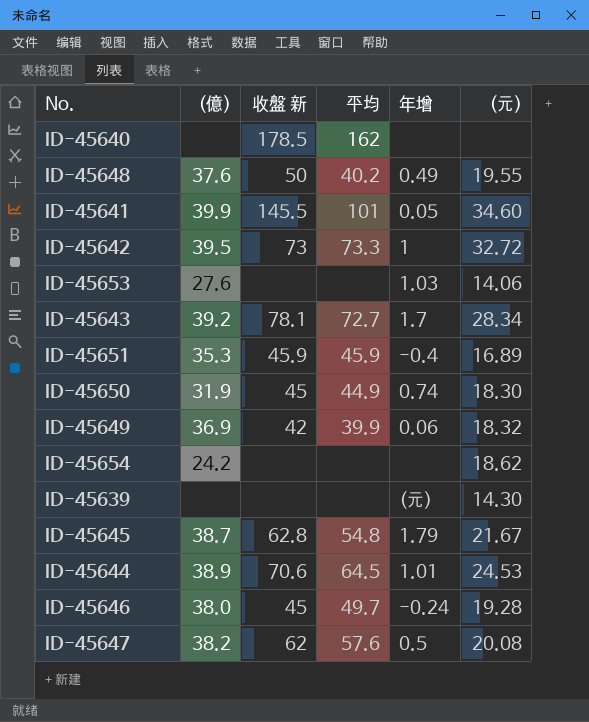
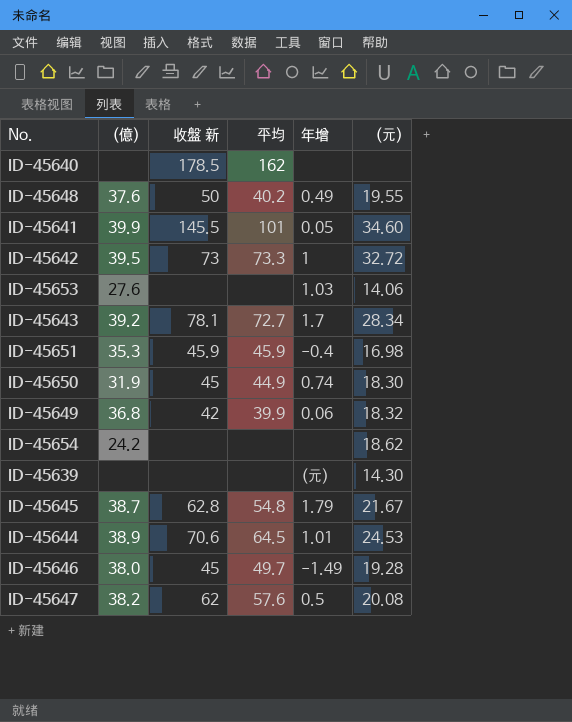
ID-45651 | (元): 16.89 -> 16.98
ID-45649 | (億): 36.9 -> 36.8
ID-45646 | 年增: -0.24 -> -1.49

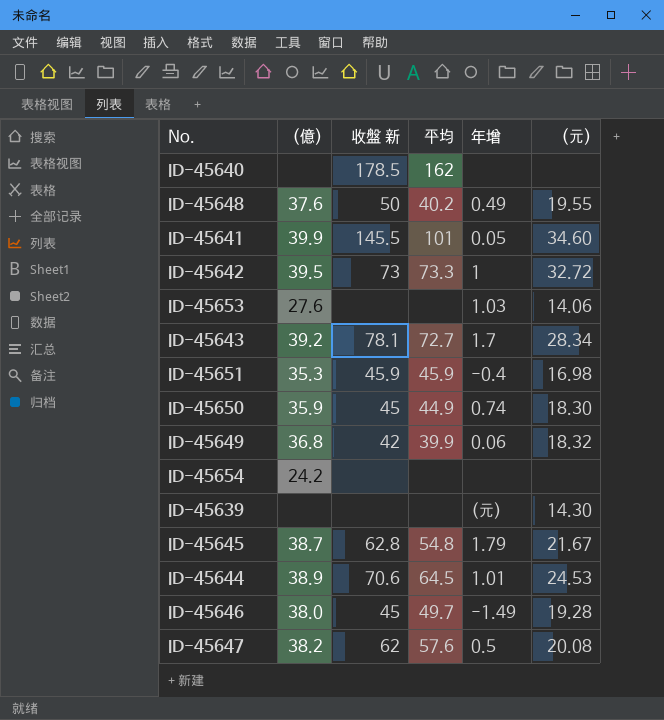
ID-45650 | (億): 31.9 -> 35.9
ID-45654 | (元): 18.62 -> none

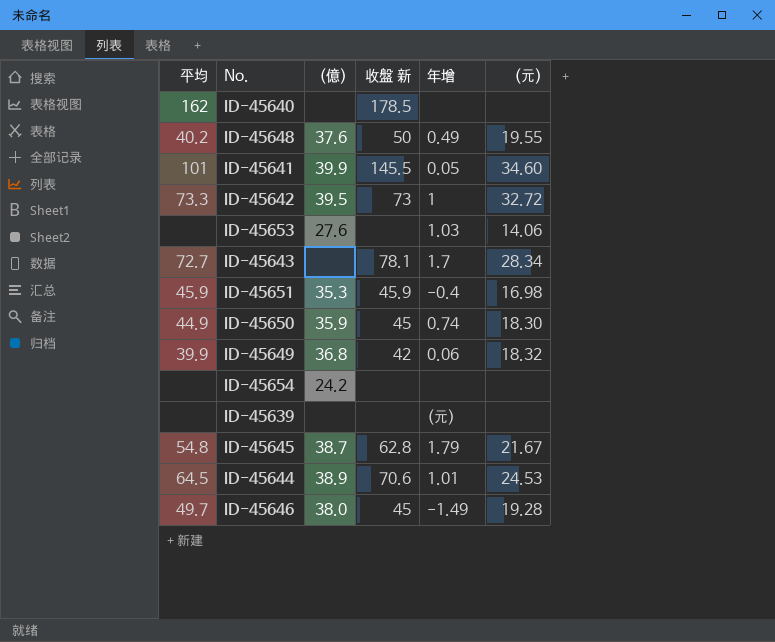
column 平均 | position: 4 -> 1
row ID-45647: 38.2 | 62 | 57.6 | 0.5 | 20.08 -> none
ID-45643 | (億): 39.2 -> none
ID-45639 | (元): 14.30 -> none

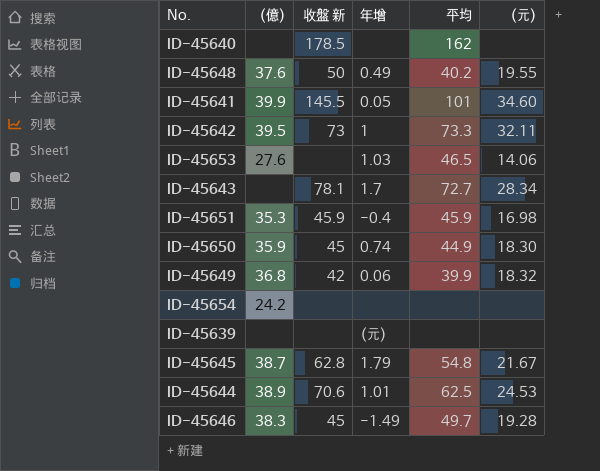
column 平均 | position: 1 -> 5
ID-45642 | (元): 32.72 -> 32.11
ID-45653 | 平均: none -> 46.5
ID-45644 | 平均: 64.5 -> 62.5
ID-45646 | (億): 38.0 -> 38.3

